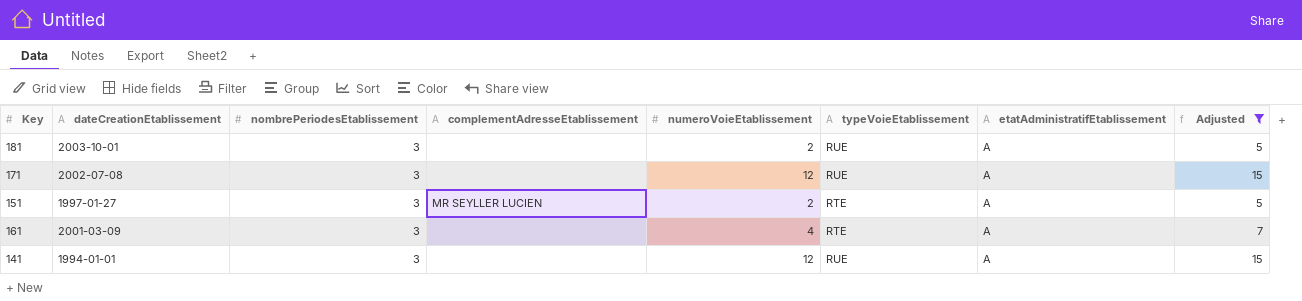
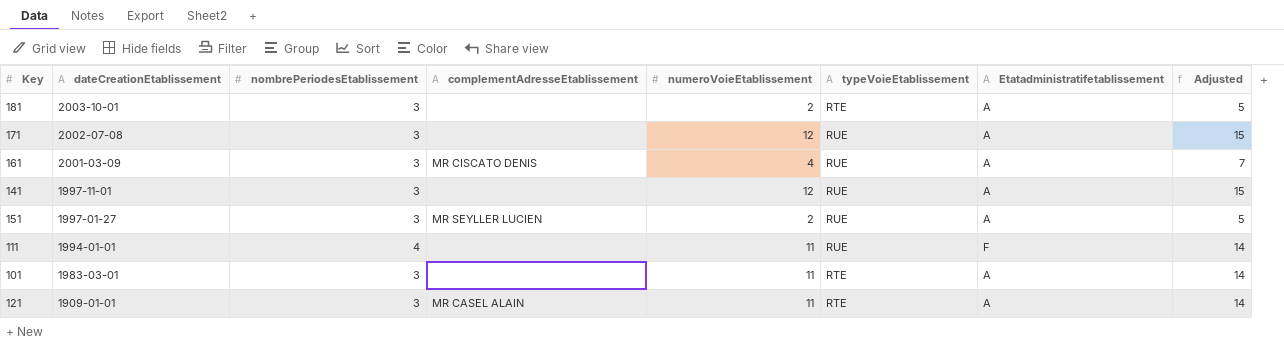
filter: Adjusted != 14 -> none
row order: none -> dateCreationEtablissement descending
column name: etatAdministratifEtablissement -> Etatadministratifetablissement
181 | typeVoieEtablissement: RUE -> RTE
161 | complementAdresseEtablissement: none -> MR CISCATO DENIS
161 | typeVoieEtablissement: RTE -> RUE
141 | dateCreationEtablissement: 1994-01-01 -> 1997-11-01
151 | typeVoieEtablissement: RTE -> RUE

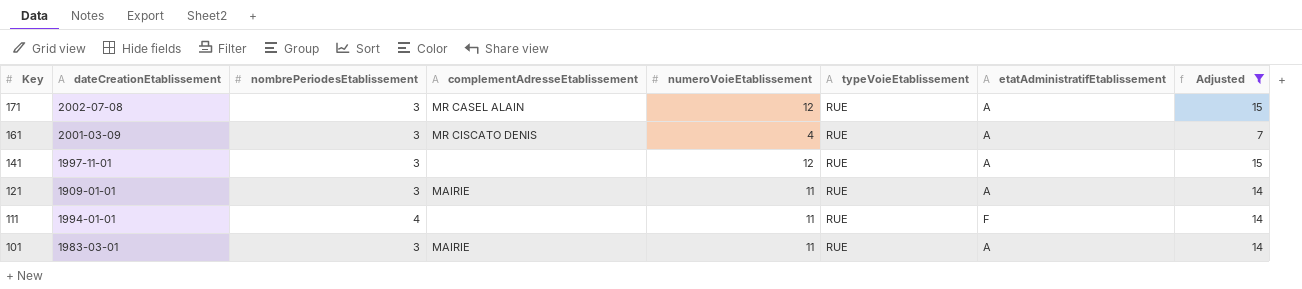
filter: none -> Adjusted != 5
row order: dateCreationEtablissement descending -> Key descending
column name: Etatadministratifetablissement -> etatAdministratifEtablissement
171 | complementAdresseEtablissement: none -> MR CASEL ALAIN
121 | complementAdresseEtablissement: MR CASEL ALAIN -> MAIRIE
121 | typeVoieEtablissement: RTE -> RUE
101 | complementAdresseEtablissement: none -> MAIRIE
101 | typeVoieEtablissement: RTE -> RUE

